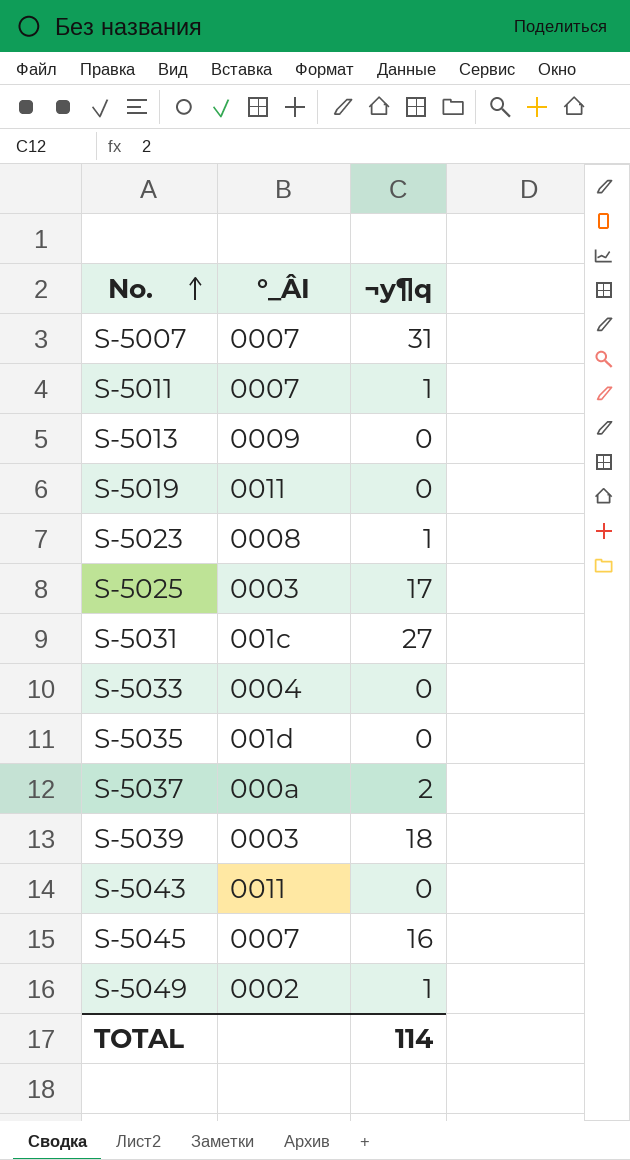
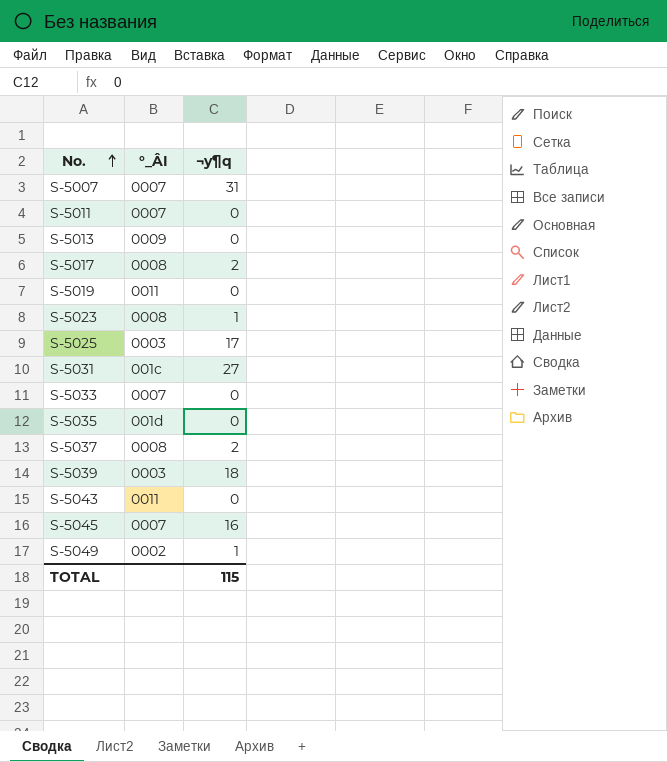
S-5011 | ¬y¶q: 1 -> 0
row S-5017: none -> 0008 | 2
S-5033 | °_ÂI: 0004 -> 0007
S-5037 | °_ÂI: 000a -> 0008
TOTAL | ¬y¶q: 114 -> 115

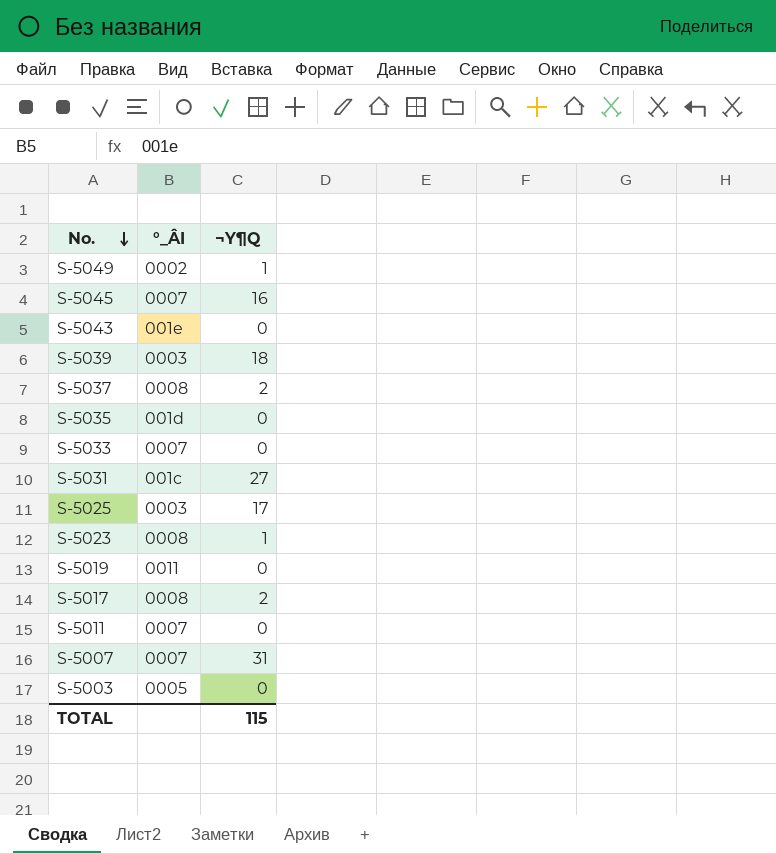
row order: No. ascending -> No. descending
column name: ¬y¶q -> ¬Y¶Q
row S-5013: 0009 | 0 -> none
S-5043 | °_ÂI: 0011 -> 001e
row S-5003: none -> 0005 | 0

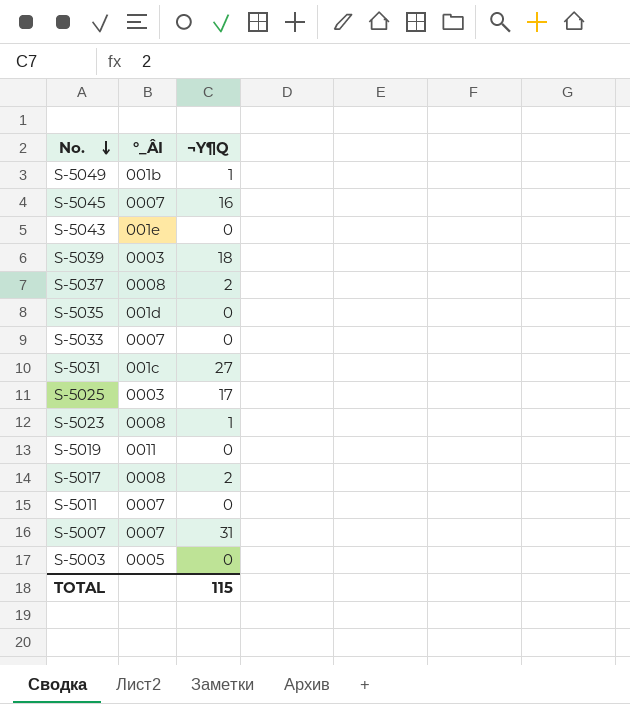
S-5049 | °_ÂI: 0002 -> 001b

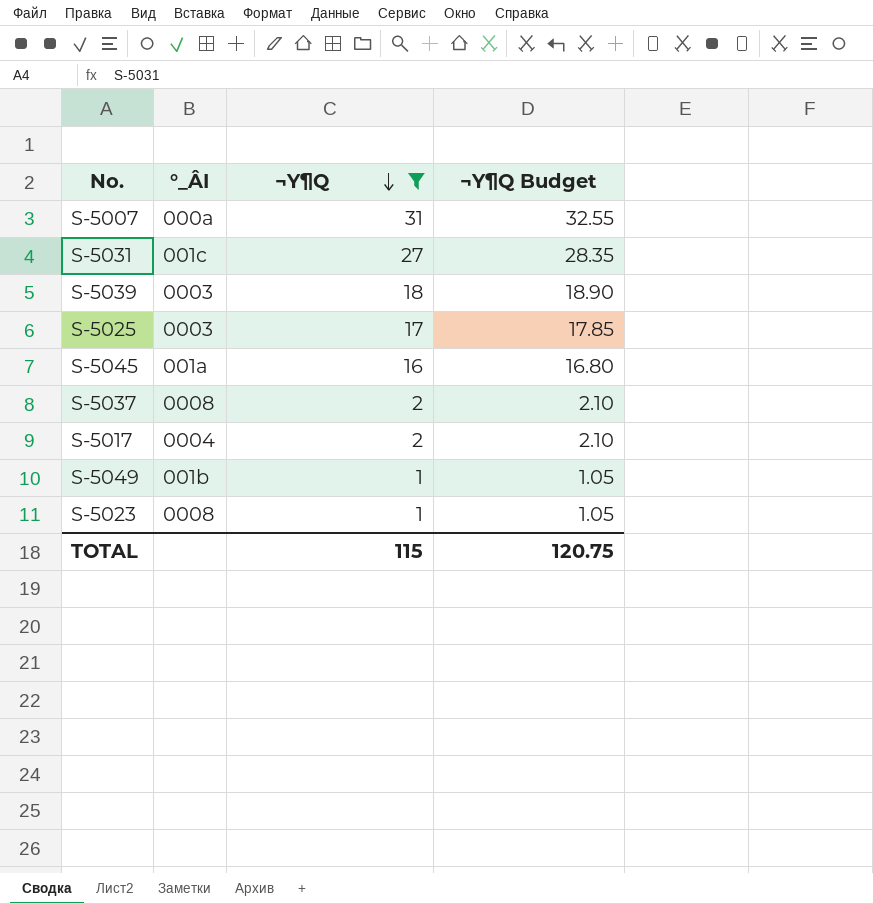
filter: none -> ¬Y¶Q != 0
row order: No. descending -> ¬Y¶Q descending
column ¬Y¶Q Budget | formula: none -> [¬Y¶Q] * 1.05
S-5007 | °_ÂI: 0007 -> 000a
S-5045 | °_ÂI: 0007 -> 001a
S-5017 | °_ÂI: 0008 -> 0004

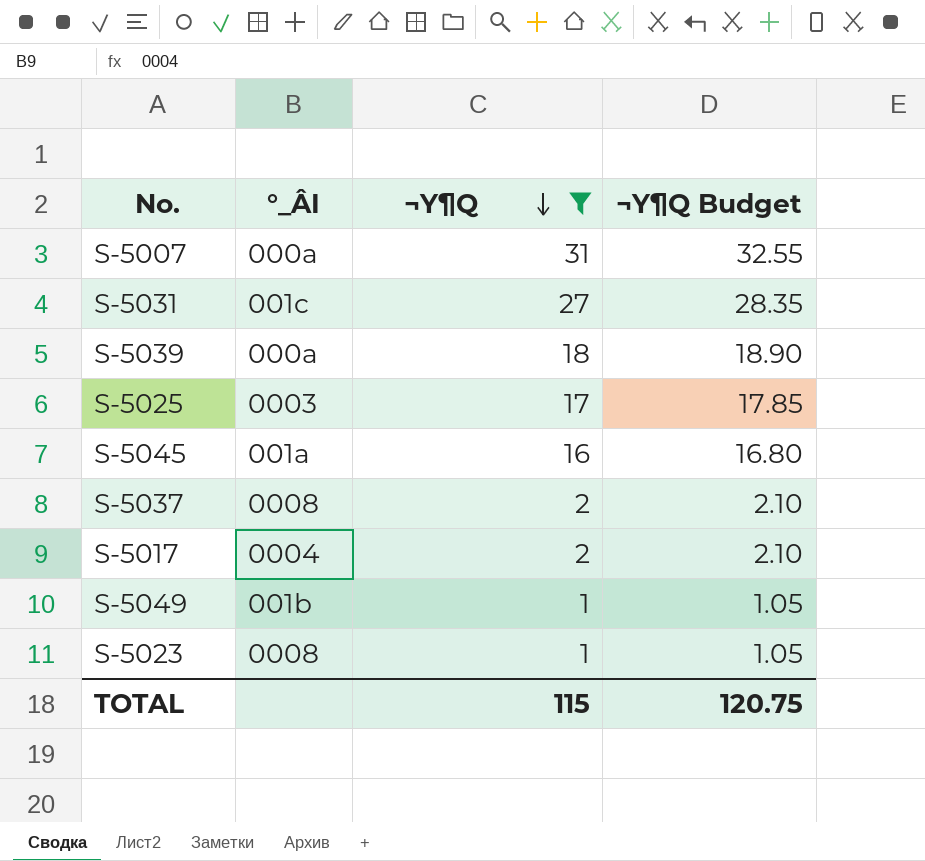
S-5039 | °_ÂI: 0003 -> 000a

